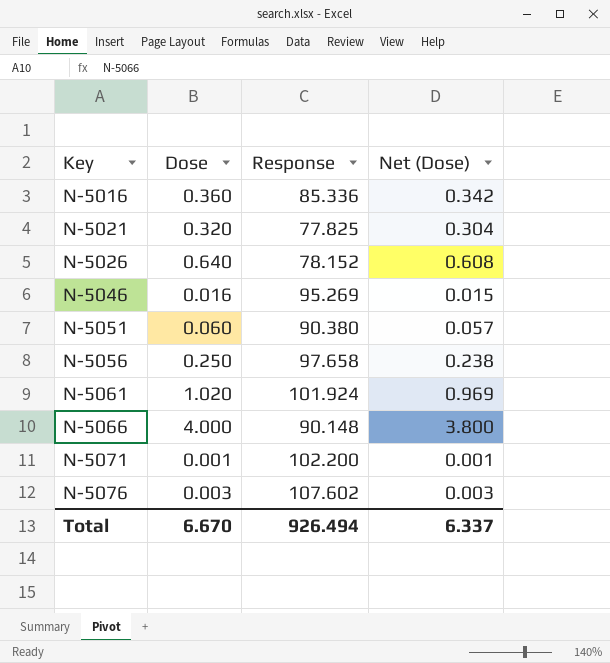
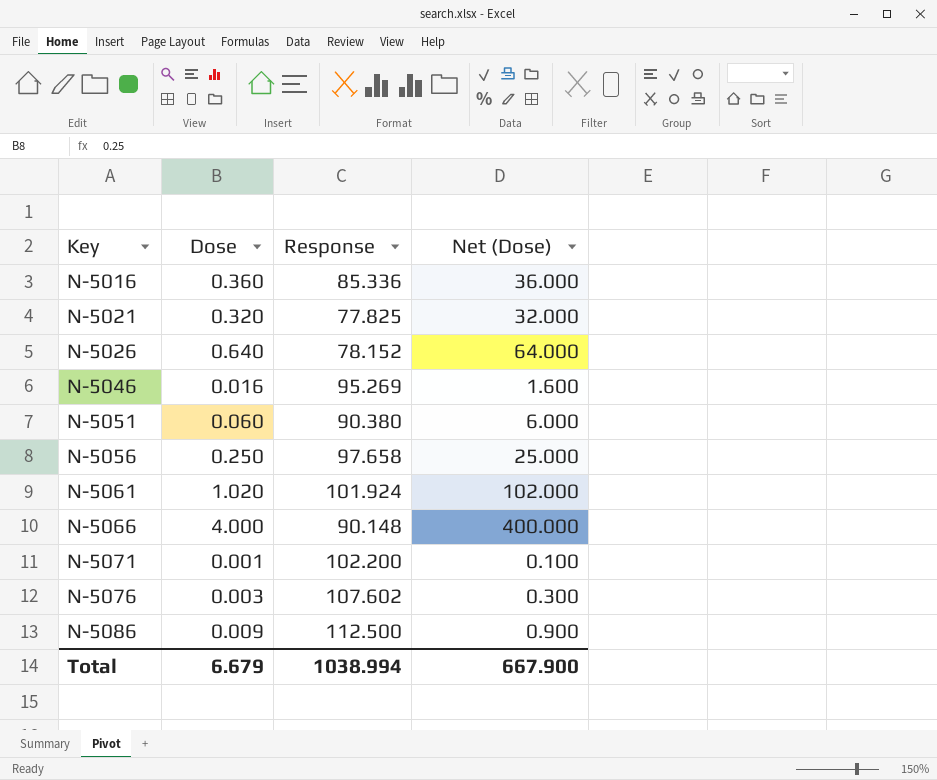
column Net (Dose) | formula: [Dose] * 0.95 -> [Dose] * 100
row N-5086: none -> 0.009 | 112.500 | 0.900
Total | Dose: 6.670 -> 6.679
Total | Response: 926.494 -> 1038.994
Total | Net (Dose): 6.337 -> 667.900

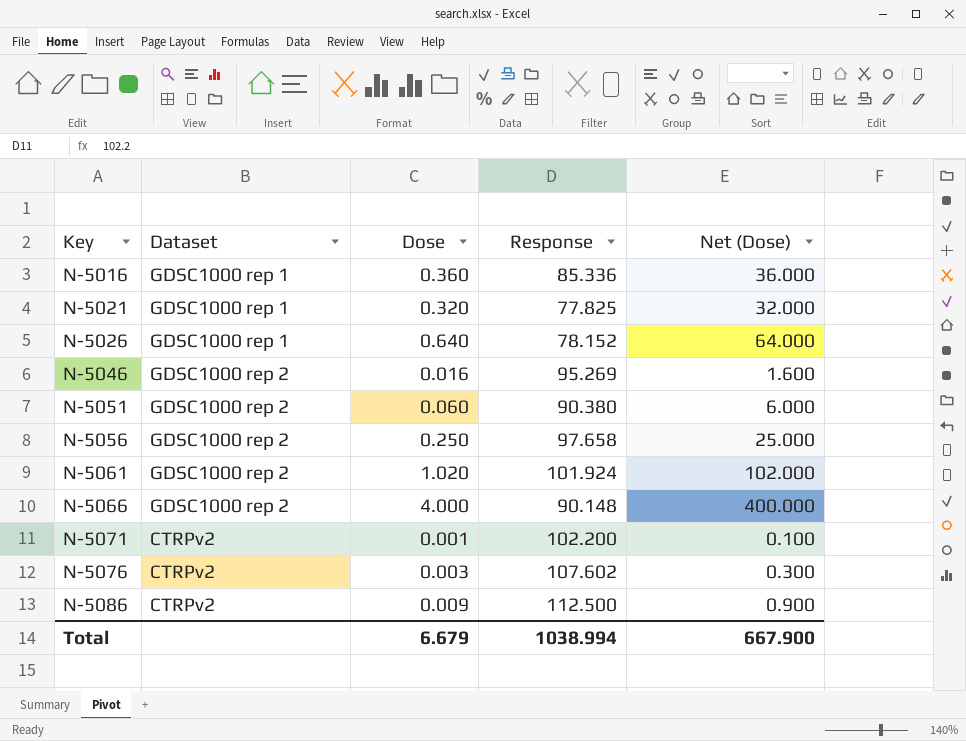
column Dataset | position: none -> 2

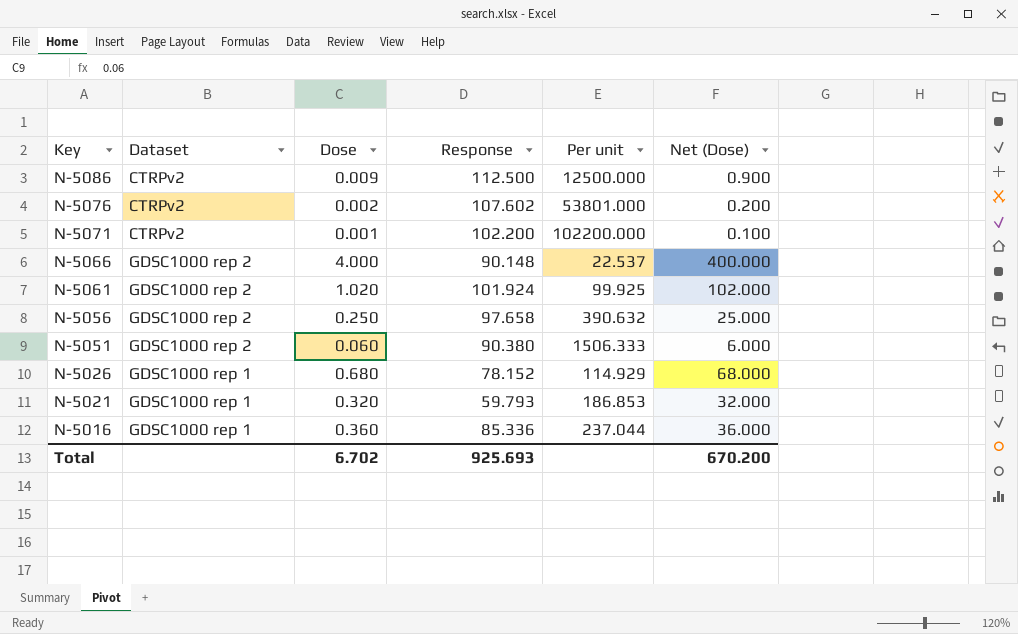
row order: Key ascending -> Key descending
column Per unit | formula: none -> [Response] / [Dose]
row N-5046: GDSC1000 rep 2 | 0.016 | 95.269 | 1.600 -> none
N-5076 | Dose: 0.003 -> 0.002
N-5076 | Net (Dose): 0.300 -> 0.200
N-5026 | Dose: 0.640 -> 0.680
N-5026 | Net (Dose): 64.000 -> 68.000
N-5021 | Response: 77.825 -> 59.793
Total | Dose: 6.679 -> 6.702
Total | Response: 1038.994 -> 925.693
Total | Net (Dose): 667.900 -> 670.200

